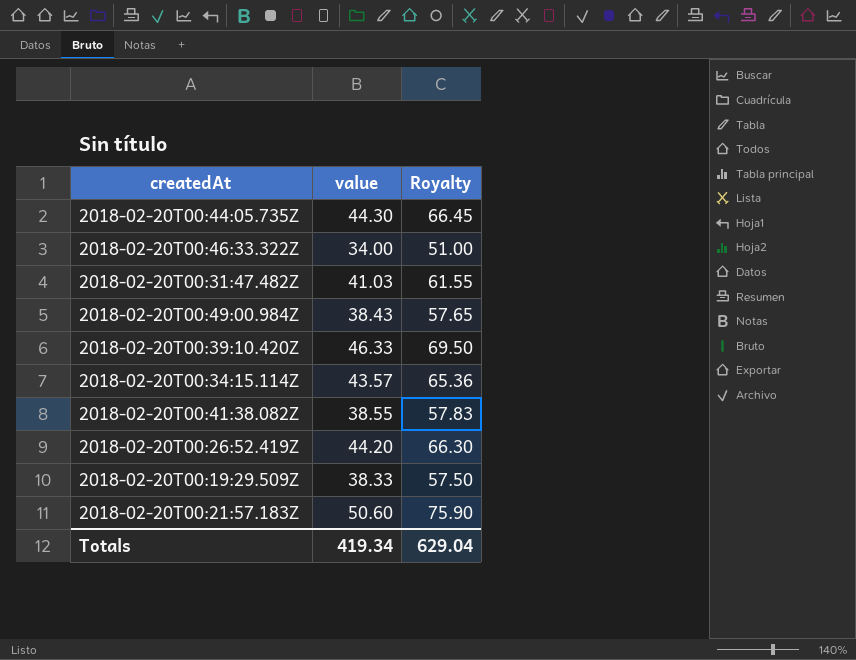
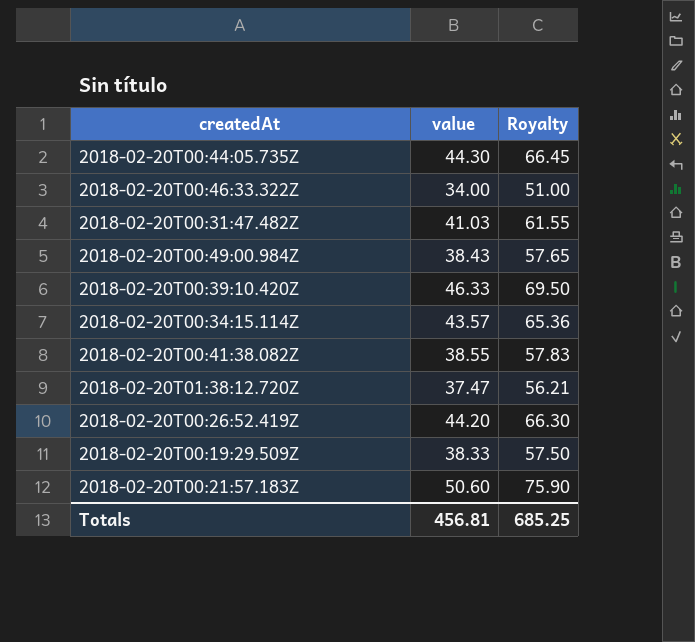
row 2018-02-20T01:38:12.720Z: none -> 37.47 | 56.21
Totals | value: 419.34 -> 456.81
Totals | Royalty: 629.04 -> 685.25

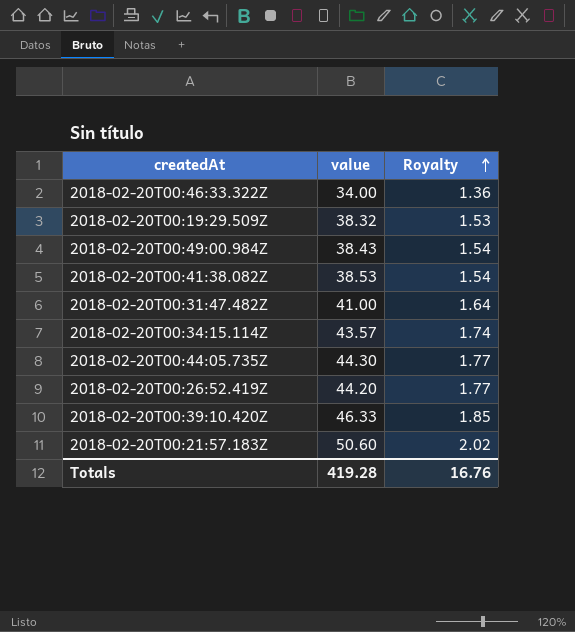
row order: none -> Royalty ascending
column Royalty | formula: [value] * 1.5 -> [value] * 0.04
row 2018-02-20T01:38:12.720Z: 37.47 | 56.21 -> none
2018-02-20T00:19:29.509Z | value: 38.33 -> 38.32
2018-02-20T00:41:38.082Z | value: 38.55 -> 38.53
2018-02-20T00:31:47.482Z | value: 41.03 -> 41.00
Totals | value: 456.81 -> 419.28
Totals | Royalty: 685.25 -> 16.76

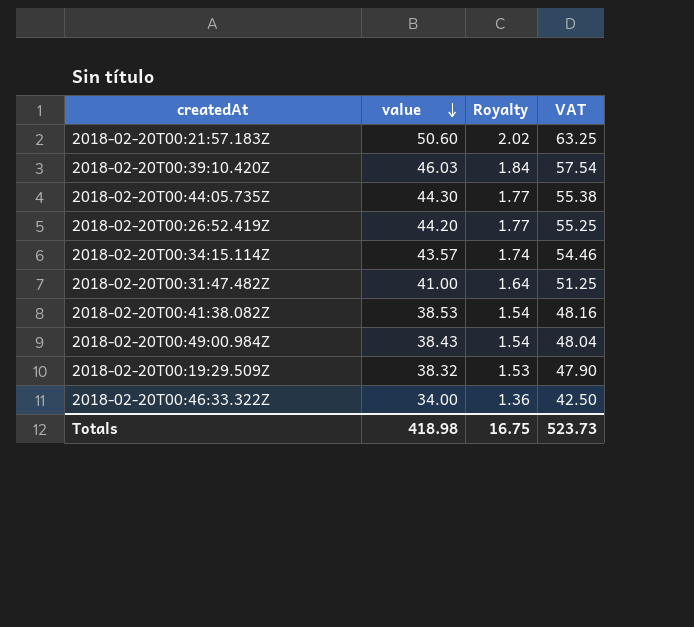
row order: Royalty ascending -> value descending
column VAT | formula: none -> [value] * 1.25
2018-02-20T00:39:10.420Z | value: 46.33 -> 46.03
2018-02-20T00:39:10.420Z | Royalty: 1.85 -> 1.84
Totals | value: 419.28 -> 418.98
Totals | Royalty: 16.76 -> 16.75

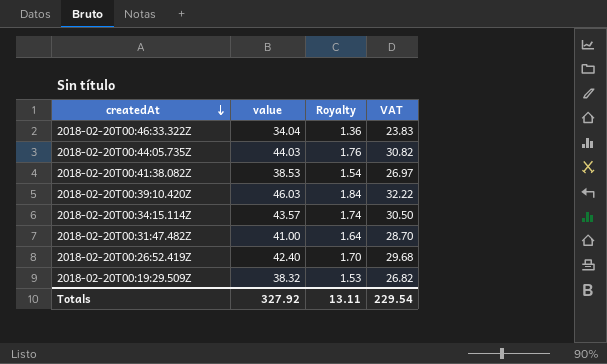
row order: value descending -> createdAt descending
column VAT | formula: [value] * 1.25 -> [value] * 0.7
row 2018-02-20T00:21:57.183Z: 50.60 | 2.02 | 63.25 -> none
row 2018-02-20T00:49:00.984Z: 38.43 | 1.54 | 48.04 -> none
2018-02-20T00:46:33.322Z | value: 34.00 -> 34.04
2018-02-20T00:44:05.735Z | value: 44.30 -> 44.03
2018-02-20T00:44:05.735Z | Royalty: 1.77 -> 1.76
2018-02-20T00:26:52.419Z | value: 44.20 -> 42.40
2018-02-20T00:26:52.419Z | Royalty: 1.77 -> 1.70
Totals | value: 418.98 -> 327.92
Totals | Royalty: 16.75 -> 13.11
Totals | VAT: 523.73 -> 229.54

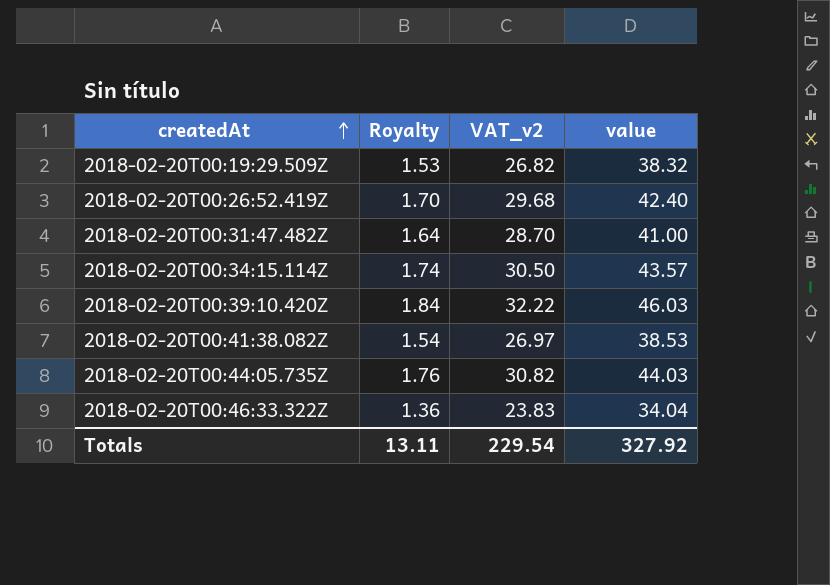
row order: createdAt descending -> createdAt ascending
column name: VAT -> VAT_v2
column value | position: 2 -> 4

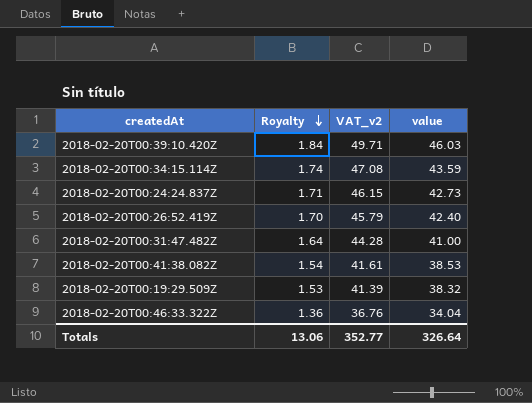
row order: createdAt ascending -> Royalty descending
column VAT_v2 | formula: [value] * 0.7 -> [value] * 1.08
row 2018-02-20T00:44:05.735Z: 1.76 | 30.82 | 44.03 -> none
2018-02-20T00:34:15.114Z | value: 43.57 -> 43.59
row 2018-02-20T00:24:24.837Z: none -> 1.71 | 46.15 | 42.73
Totals | Royalty: 13.11 -> 13.06
Totals | VAT_v2: 229.54 -> 352.77
Totals | value: 327.92 -> 326.64

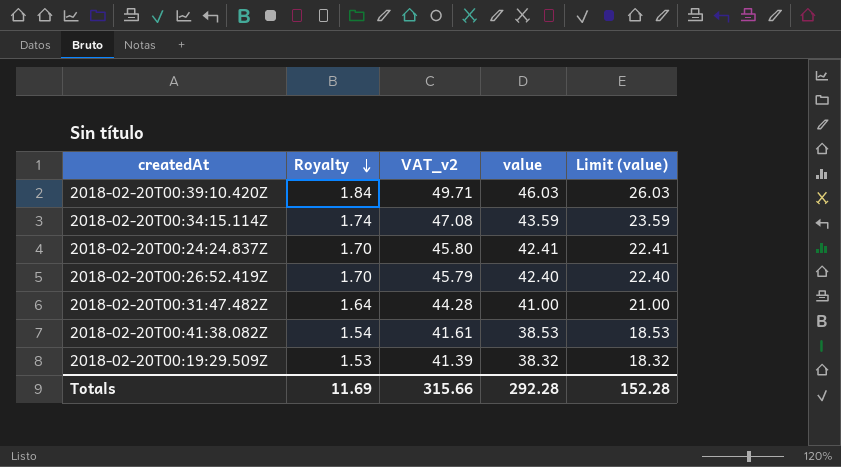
column Limit (value) | formula: none -> [value] - 20
row 2018-02-20T00:46:33.322Z: 1.36 | 36.76 | 34.04 -> none
2018-02-20T00:24:24.837Z | Royalty: 1.71 -> 1.70
2018-02-20T00:24:24.837Z | VAT_v2: 46.15 -> 45.80
2018-02-20T00:24:24.837Z | value: 42.73 -> 42.41
Totals | Royalty: 13.06 -> 11.69
Totals | VAT_v2: 352.77 -> 315.66
Totals | value: 326.64 -> 292.28

